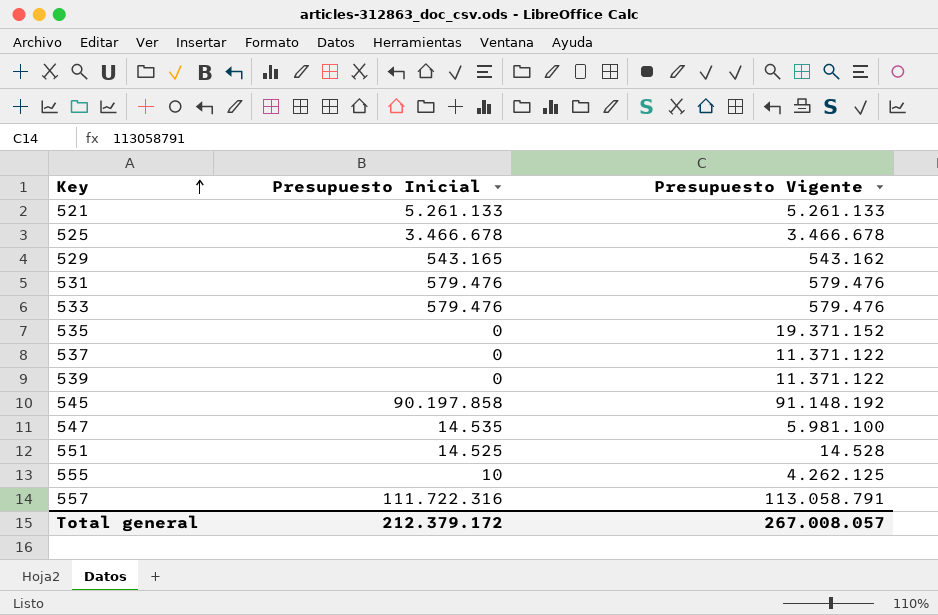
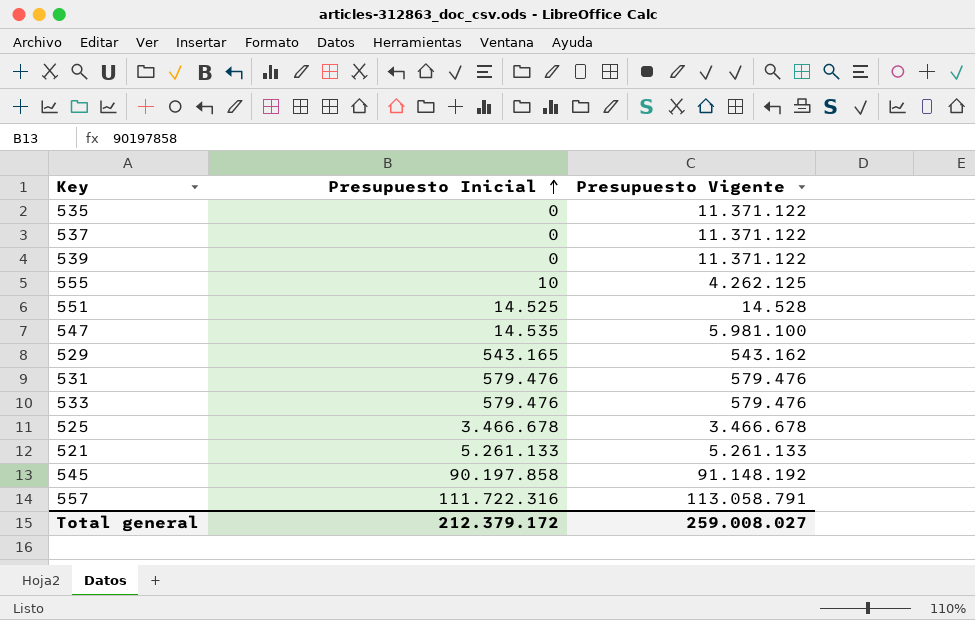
row order: Key ascending -> Presupuesto Inicial ascending
535 | Presupuesto Vigente: 19.371.152 -> 11.371.122
Total general | Presupuesto Vigente: 267.008.057 -> 259.008.027

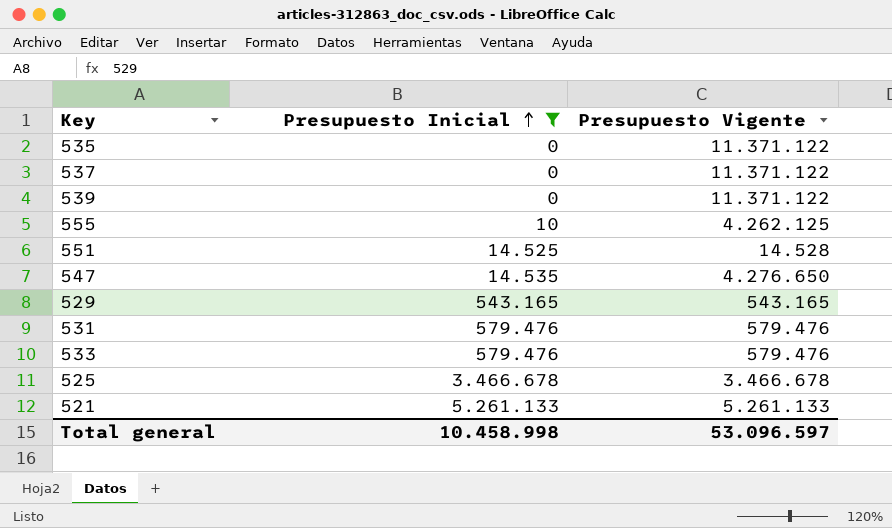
filter: none -> Presupuesto Inicial <= 5.261.133
547 | Presupuesto Vigente: 5.981.100 -> 4.276.650
529 | Presupuesto Vigente: 543.162 -> 543.165
Total general | Presupuesto Inicial: 212.379.172 -> 10.458.998
Total general | Presupuesto Vigente: 259.008.027 -> 53.096.597

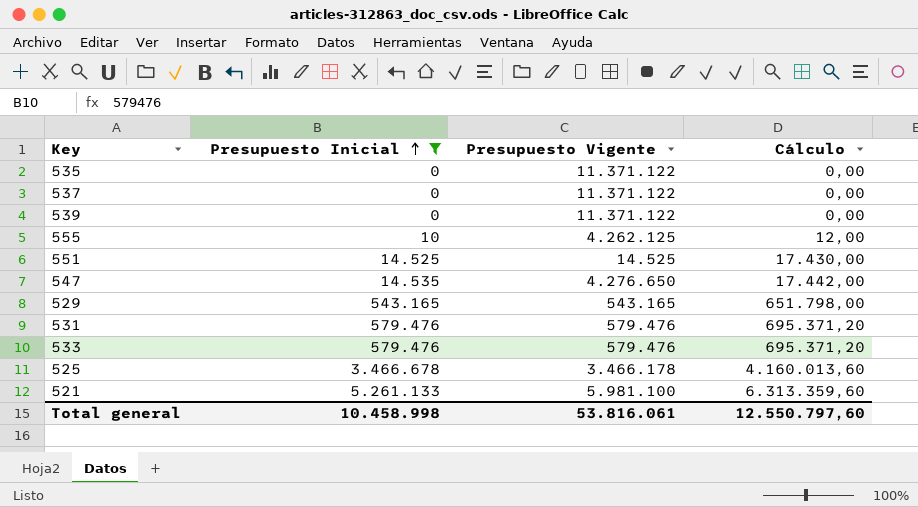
column Cálculo | formula: none -> [Presupuesto Inicial] * 1,2
551 | Presupuesto Vigente: 14.528 -> 14.525
525 | Presupuesto Vigente: 3.466.678 -> 3.466.178
521 | Presupuesto Vigente: 5.261.133 -> 5.981.100
Total general | Presupuesto Vigente: 53.096.597 -> 53.816.061

